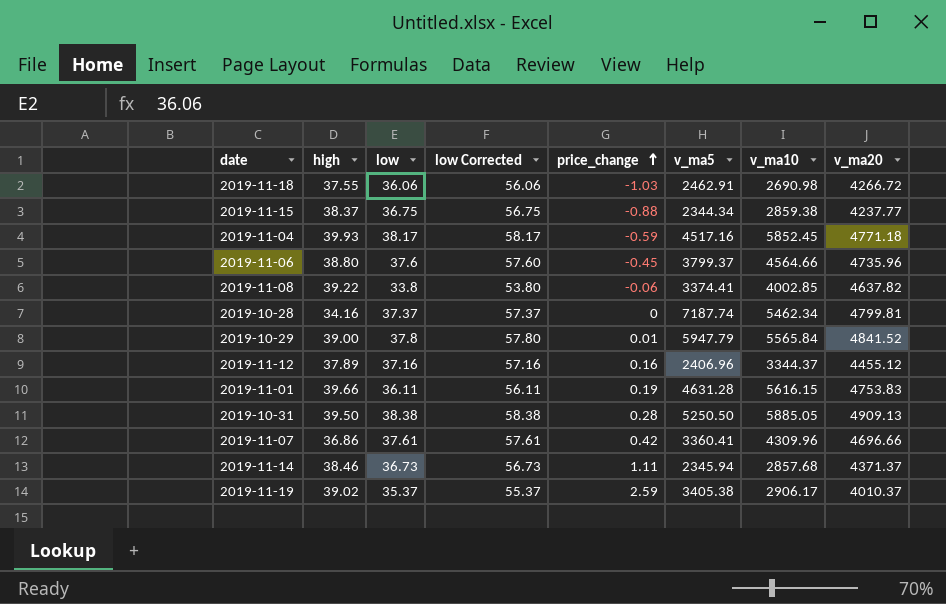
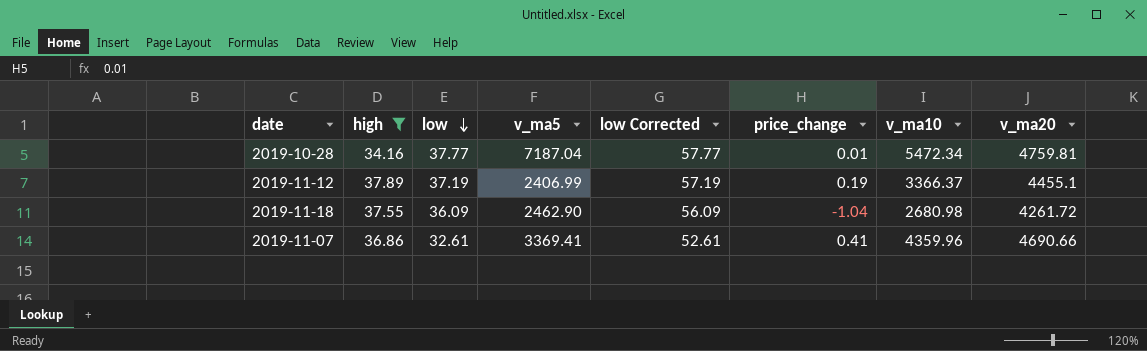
filter: none -> high <= 37.89
row order: price_change ascending -> low descending
column v_ma5 | position: 6 -> 4
2019-10-28 | low: 37.37 -> 37.77
2019-10-28 | v_ma5: 7187.74 -> 7187.04
2019-10-28 | low Corrected: 57.37 -> 57.77
2019-10-28 | price_change: 0 -> 0.01
2019-10-28 | v_ma10: 5462.34 -> 5472.34
2019-10-28 | v_ma20: 4799.81 -> 4759.81
2019-11-12 | low: 37.16 -> 37.19
2019-11-12 | v_ma5: 2406.96 -> 2406.99
2019-11-12 | low Corrected: 57.16 -> 57.19
2019-11-12 | price_change: 0.16 -> 0.19
2019-11-12 | v_ma10: 3344.37 -> 3366.37
2019-11-12 | v_ma20: 4455.12 -> 4455.1
2019-11-18 | low: 36.06 -> 36.09
2019-11-18 | v_ma5: 2462.91 -> 2462.90
2019-11-18 | low Corrected: 56.06 -> 56.09
2019-11-18 | price_change: -1.03 -> -1.04
2019-11-18 | v_ma10: 2690.98 -> 2680.98
2019-11-18 | v_ma20: 4266.72 -> 4261.72
2019-11-07 | low: 37.61 -> 32.61
2019-11-07 | v_ma5: 3360.41 -> 3369.41
2019-11-07 | low Corrected: 57.61 -> 52.61
2019-11-07 | price_change: 0.42 -> 0.41
2019-11-07 | v_ma10: 4309.96 -> 4359.96
2019-11-07 | v_ma20: 4696.66 -> 4690.66

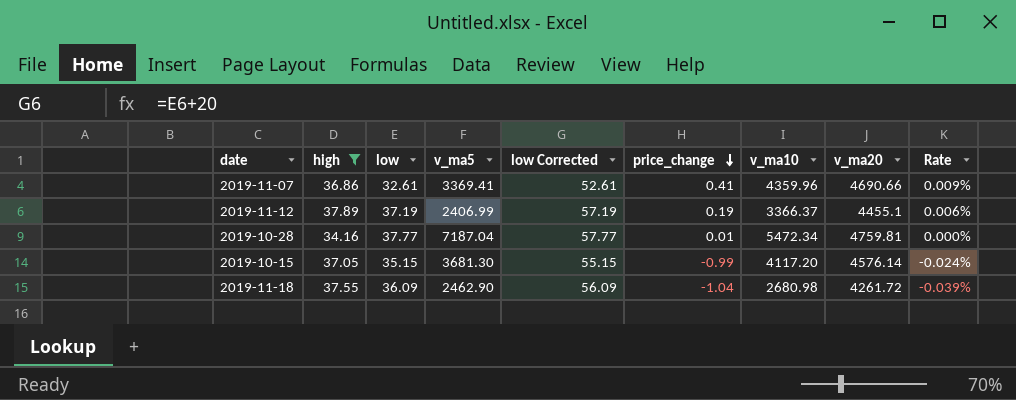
row order: low descending -> price_change descending
column Rate | formula: none -> [price_change] / [v_ma10]
row 2019-10-15: none -> 37.05 | 35.15 | 3681.30 | 55.15 | -0.99 | 4117.20 | 4576.14 | -0.024%

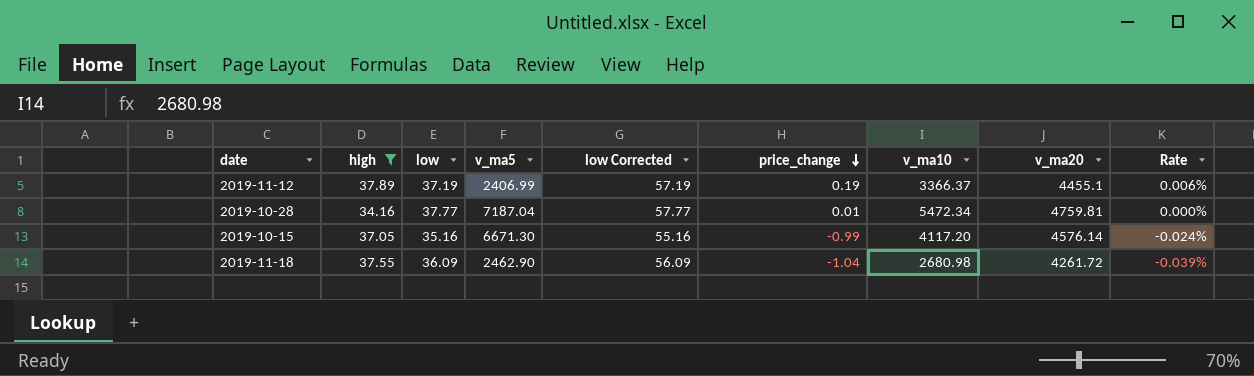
row 2019-11-07: 36.86 | 32.61 | 3369.41 | 52.61 | 0.41 | 4359.96 | 4690.66 | 0.009% -> none
2019-10-15 | low: 35.15 -> 35.16
2019-10-15 | v_ma5: 3681.30 -> 6671.30
2019-10-15 | low Corrected: 55.15 -> 55.16

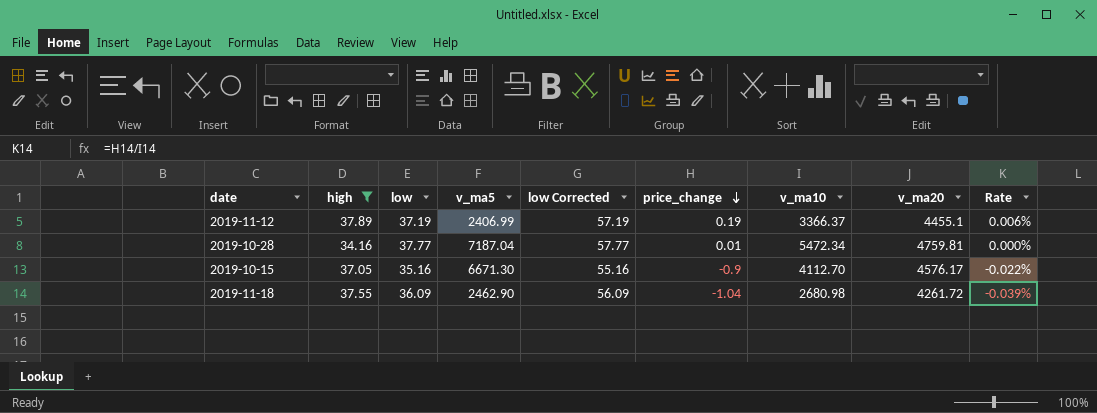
2019-10-15 | price_change: -0.99 -> -0.9
2019-10-15 | v_ma10: 4117.20 -> 4112.70
2019-10-15 | v_ma20: 4576.14 -> 4576.17
2019-10-15 | Rate: -0.024% -> -0.022%

